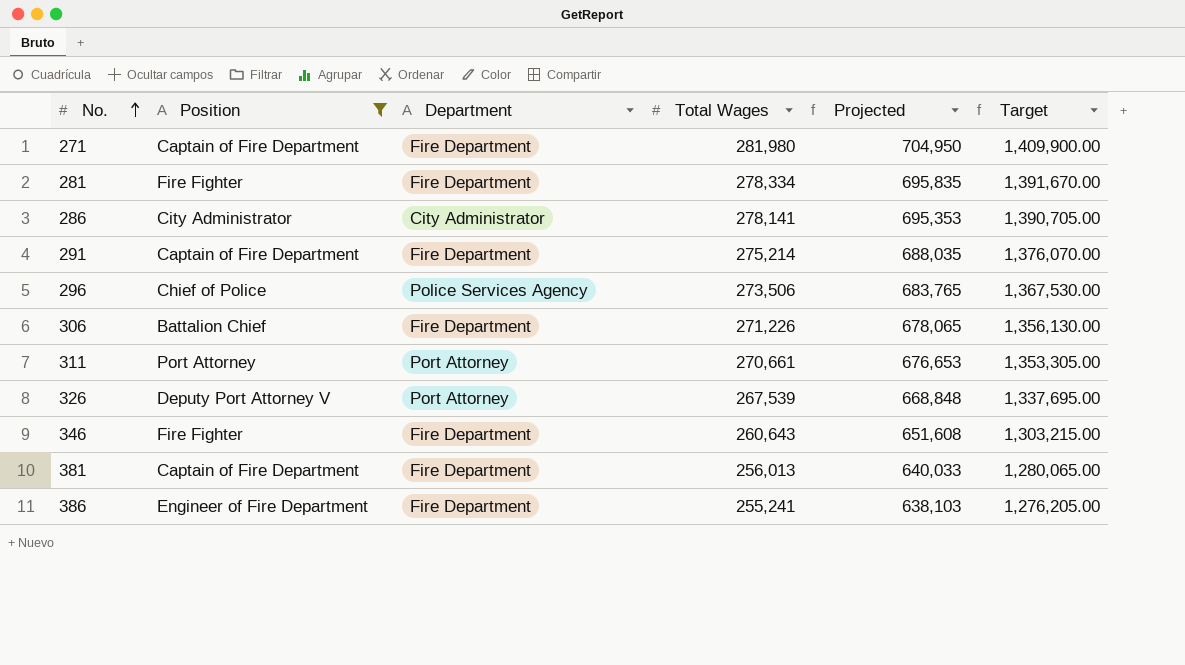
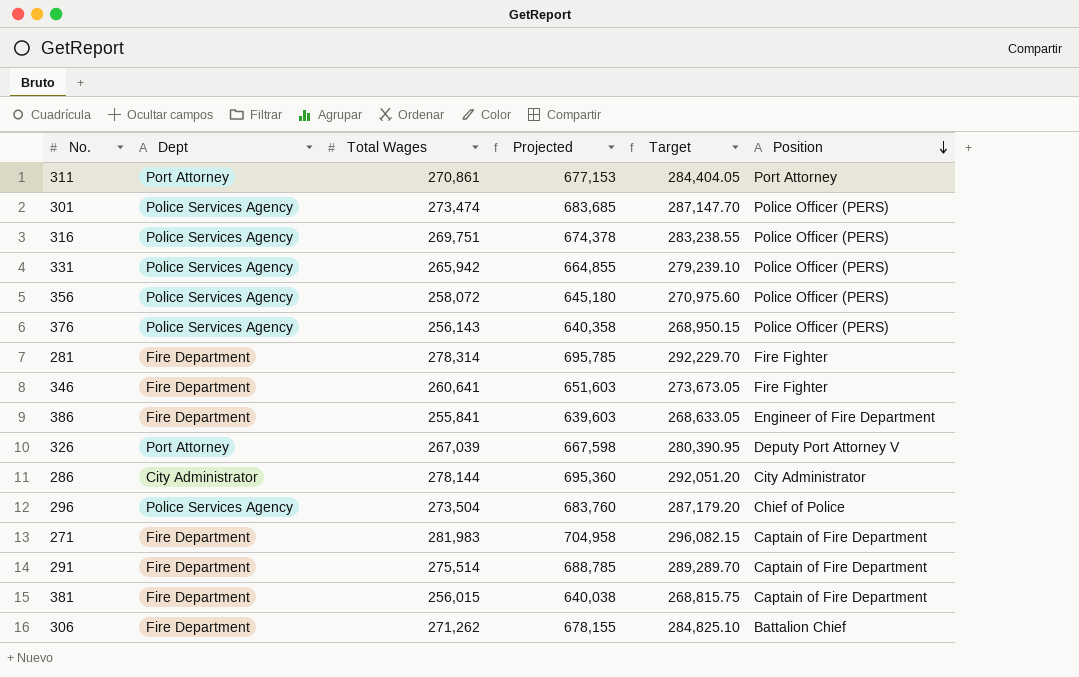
filter: Position != Police Officer (PERS) -> none
row order: No. ascending -> Position descending
column name: Department -> Dept
column Target | formula: [Total Wages] * 5 -> [Total Wages] * 1.05
column Position | position: 2 -> 6
311 | Total Wages: 270,661 -> 270,861
311 | Projected: 676,653 -> 677,153
281 | Total Wages: 278,334 -> 278,314
281 | Projected: 695,835 -> 695,785
346 | Total Wages: 260,643 -> 260,641
346 | Projected: 651,608 -> 651,603
386 | Total Wages: 255,241 -> 255,841
386 | Projected: 638,103 -> 639,603
326 | Total Wages: 267,539 -> 267,039
326 | Projected: 668,848 -> 667,598
286 | Total Wages: 278,141 -> 278,144
286 | Projected: 695,353 -> 695,360
296 | Total Wages: 273,506 -> 273,504
296 | Projected: 683,765 -> 683,760
271 | Total Wages: 281,980 -> 281,983
271 | Projected: 704,950 -> 704,958
291 | Total Wages: 275,214 -> 275,514
291 | Projected: 688,035 -> 688,785
381 | Total Wages: 256,013 -> 256,015
381 | Projected: 640,033 -> 640,038
306 | Total Wages: 271,226 -> 271,262
306 | Projected: 678,065 -> 678,155

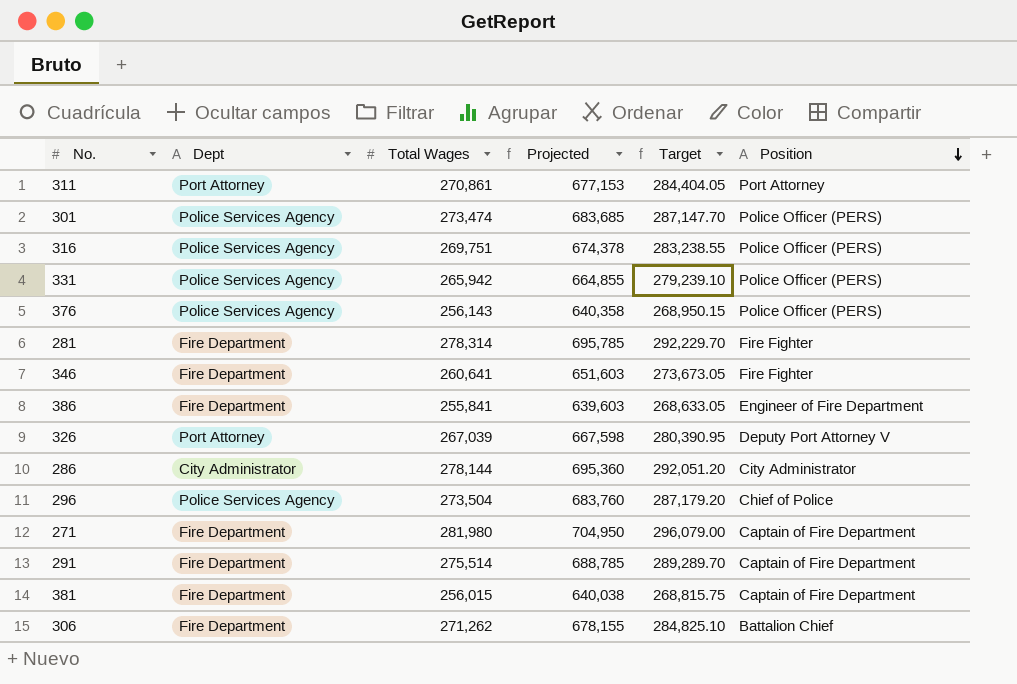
row 356: Police Services Agency | 258,072 | 645,180 | 270,975.60 | Police Officer (PERS) -> none
271 | Total Wages: 281,983 -> 281,980
271 | Projected: 704,958 -> 704,950
271 | Target: 296,082.15 -> 296,079.00

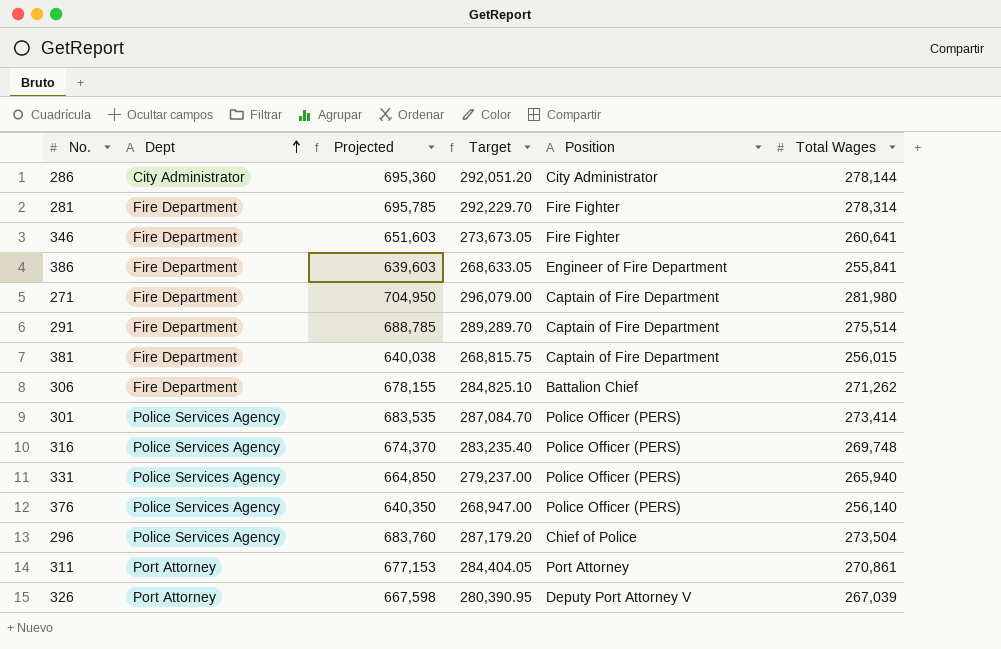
row order: Position descending -> Dept ascending
column Total Wages | position: 3 -> 6
301 | Projected: 683,685 -> 683,535
301 | Target: 287,147.70 -> 287,084.70
301 | Total Wages: 273,474 -> 273,414
316 | Projected: 674,378 -> 674,370
316 | Target: 283,238.55 -> 283,235.40
316 | Total Wages: 269,751 -> 269,748
331 | Projected: 664,855 -> 664,850
331 | Target: 279,239.10 -> 279,237.00
331 | Total Wages: 265,942 -> 265,940
376 | Projected: 640,358 -> 640,350
376 | Target: 268,950.15 -> 268,947.00
376 | Total Wages: 256,143 -> 256,140

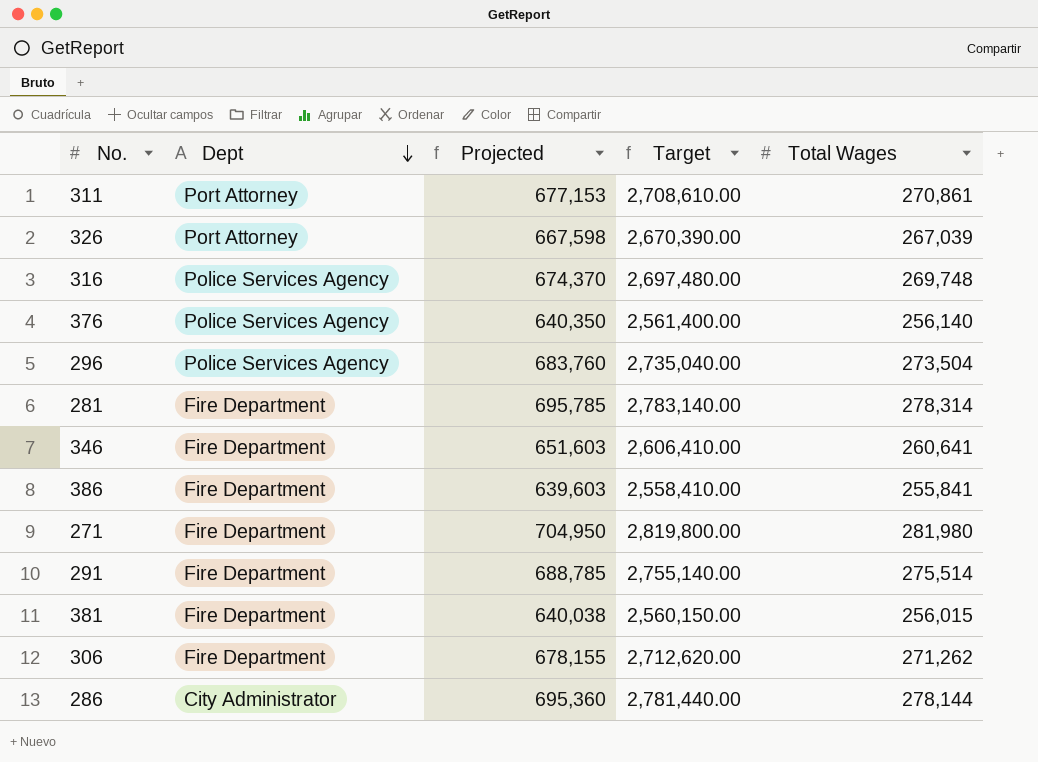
row order: Dept ascending -> Dept descending
column Position | position: 5 -> none
column Target | formula: [Total Wages] * 1.05 -> [Total Wages] * 10
row 301: Police Services Agency | 683,535 | 287,084.70 | Police Officer (PERS) | 273,414 -> none
row 331: Police Services Agency | 664,850 | 279,237.00 | Police Officer (PERS) | 265,940 -> none

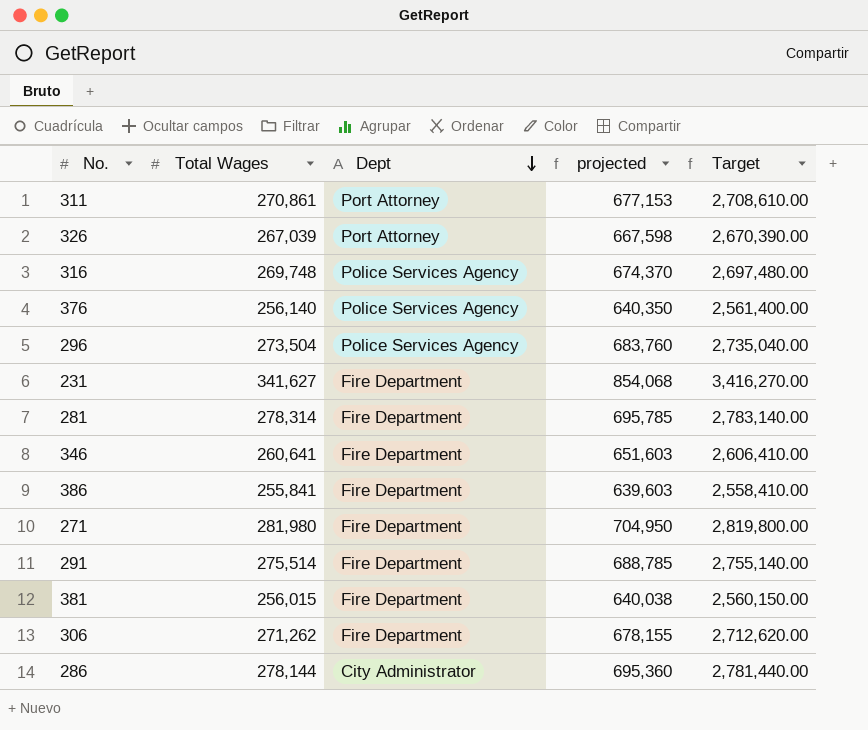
column Total Wages | position: 5 -> 2
column name: Projected -> projected
row 231: none -> 341,627 | Fire Department | 854,068 | 3,416,270.00

